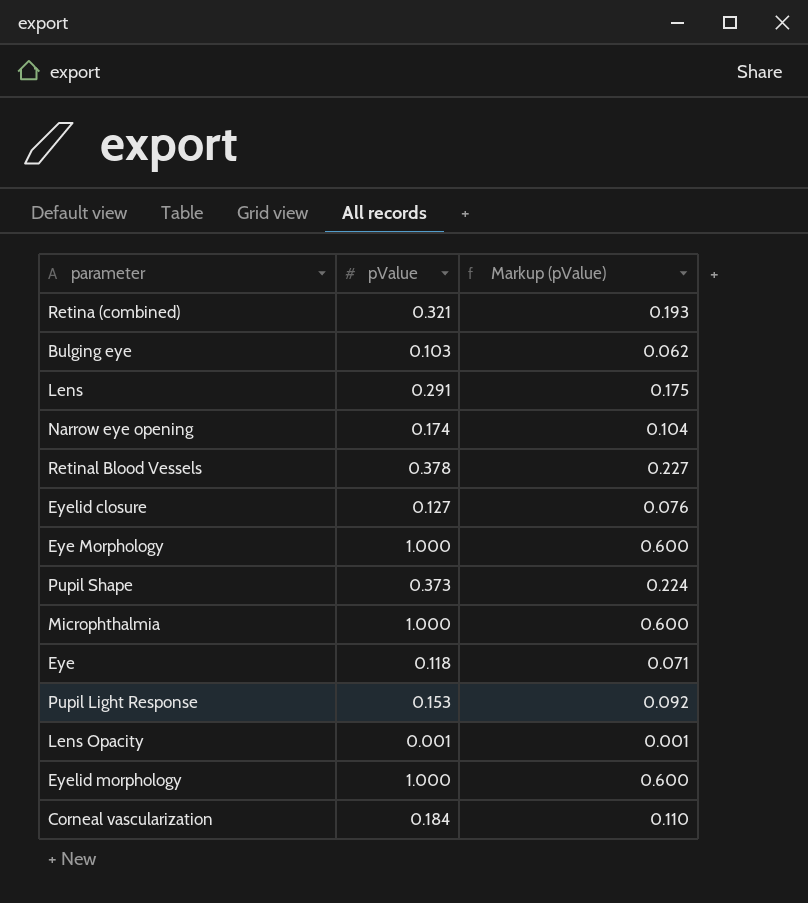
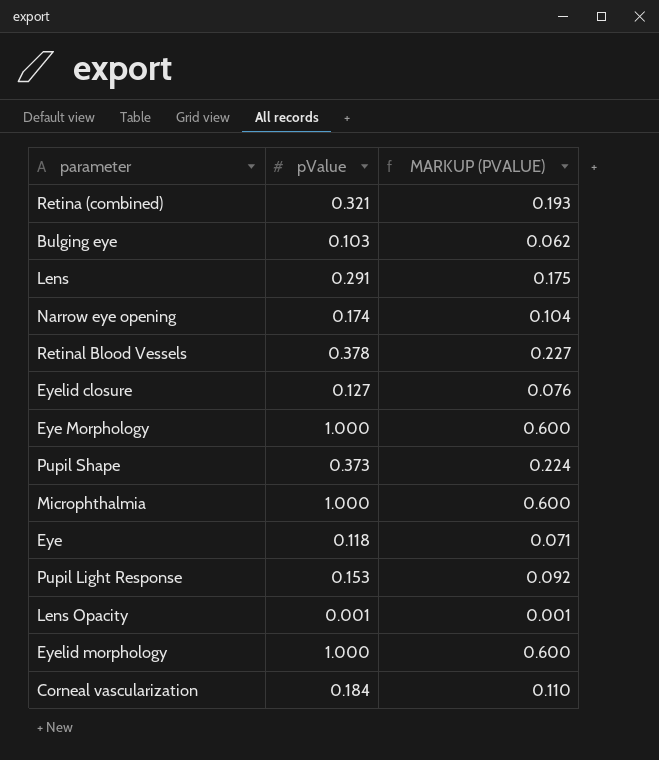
column name: Markup (pValue) -> MARKUP (PVALUE)

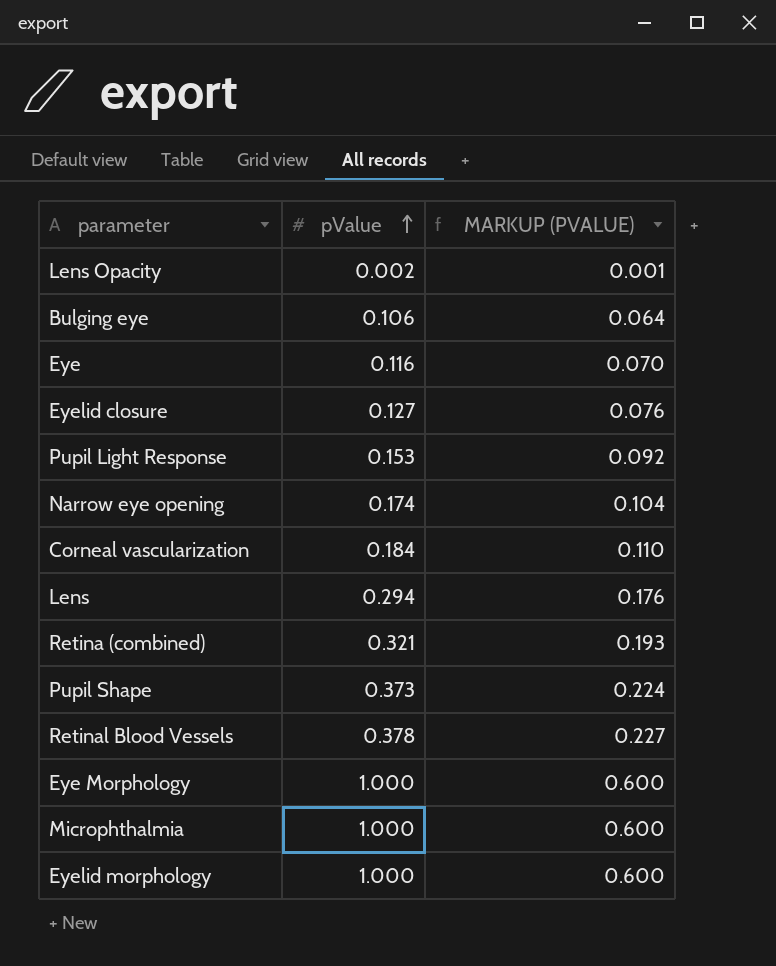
row order: none -> pValue ascending
Lens Opacity | pValue: 0.001 -> 0.002
Bulging eye | pValue: 0.103 -> 0.106
Bulging eye | MARKUP (PVALUE): 0.062 -> 0.064
Eye | pValue: 0.118 -> 0.116
Eye | MARKUP (PVALUE): 0.071 -> 0.070
Lens | pValue: 0.291 -> 0.294
Lens | MARKUP (PVALUE): 0.175 -> 0.176

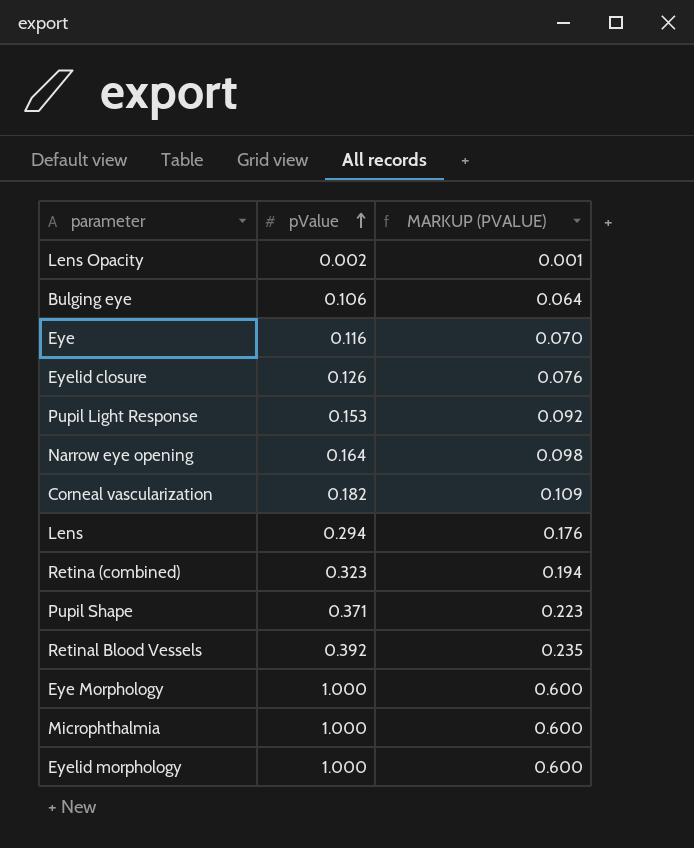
Eyelid closure | pValue: 0.127 -> 0.126
Narrow eye opening | pValue: 0.174 -> 0.164
Narrow eye opening | MARKUP (PVALUE): 0.104 -> 0.098
Corneal vascularization | pValue: 0.184 -> 0.182
Corneal vascularization | MARKUP (PVALUE): 0.110 -> 0.109
Retina (combined) | pValue: 0.321 -> 0.323
Retina (combined) | MARKUP (PVALUE): 0.193 -> 0.194
Pupil Shape | pValue: 0.373 -> 0.371
Pupil Shape | MARKUP (PVALUE): 0.224 -> 0.223
Retinal Blood Vessels | pValue: 0.378 -> 0.392
Retinal Blood Vessels | MARKUP (PVALUE): 0.227 -> 0.235

